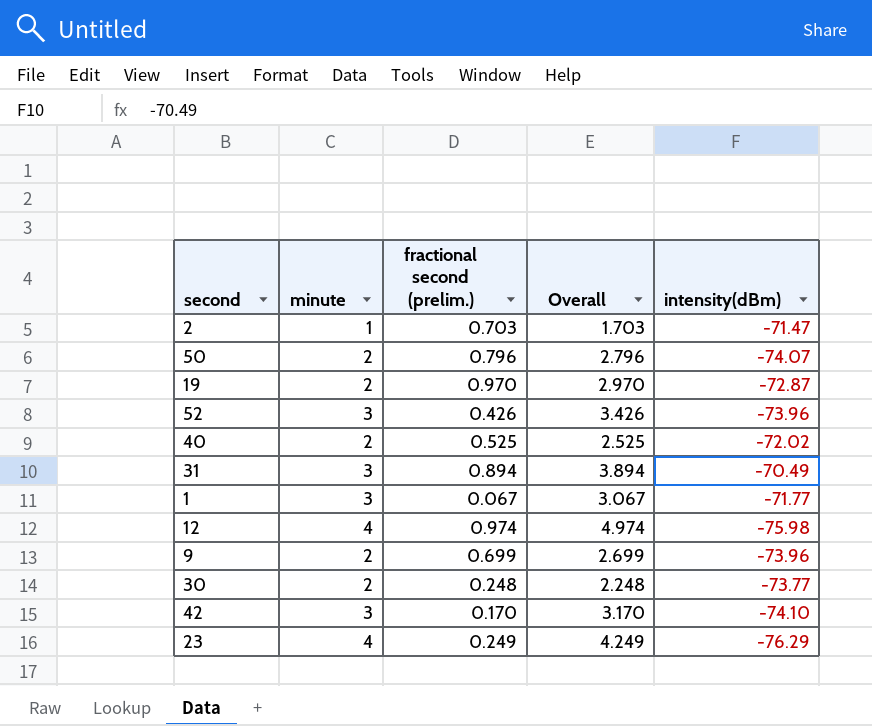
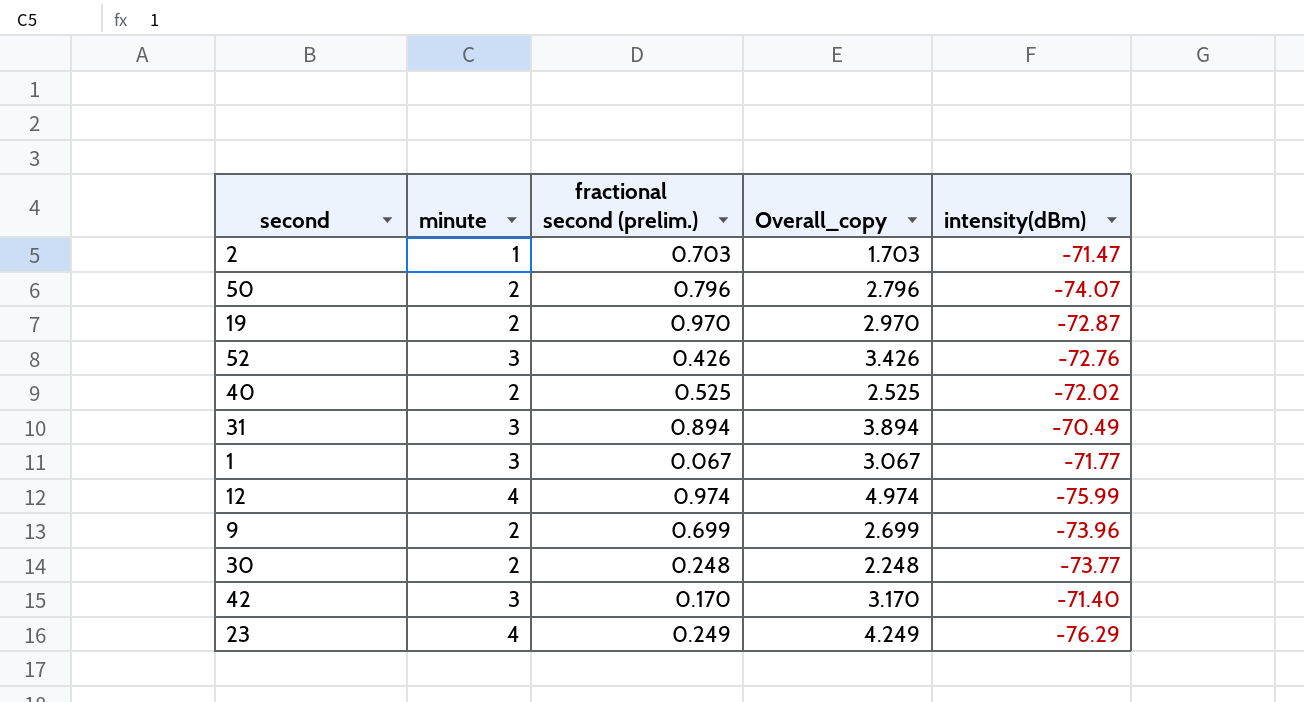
column name: Overall -> Overall_copy
52 | intensity(dBm): -73.96 -> -72.76
12 | intensity(dBm): -75.98 -> -75.99
42 | intensity(dBm): -74.10 -> -71.40

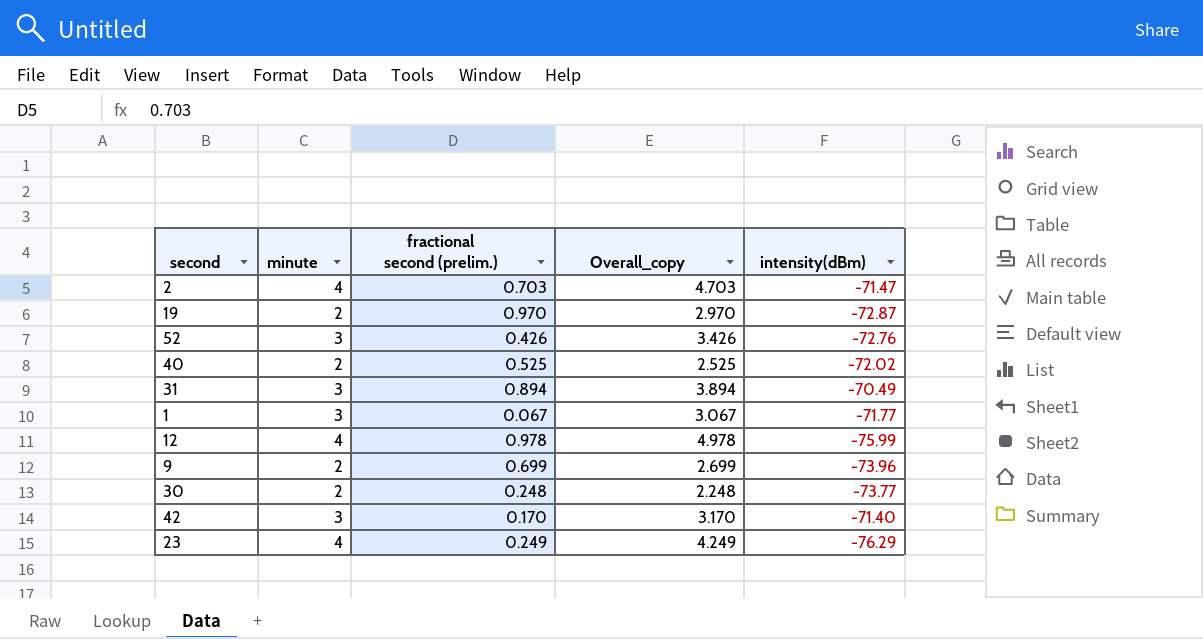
row 50: 2 | 0.796 | 2.796 | -74.07 -> none
2 | minute: 1 -> 4
2 | Overall_copy: 1.703 -> 4.703
12 | fractional second (prelim.): 0.974 -> 0.978
12 | Overall_copy: 4.974 -> 4.978

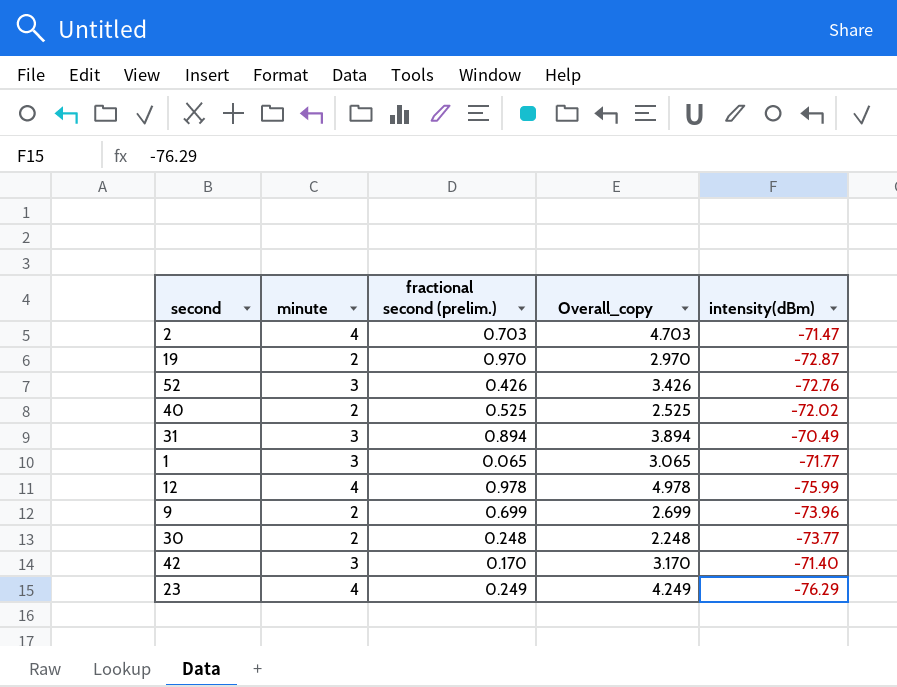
1 | fractional second (prelim.): 0.067 -> 0.065
1 | Overall_copy: 3.067 -> 3.065

